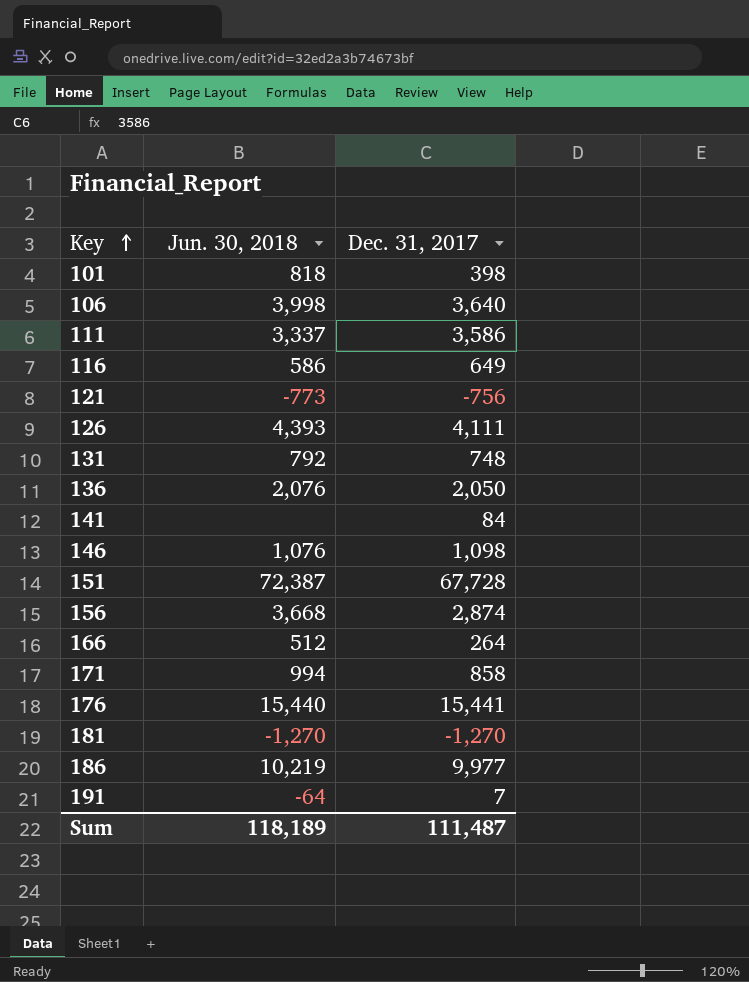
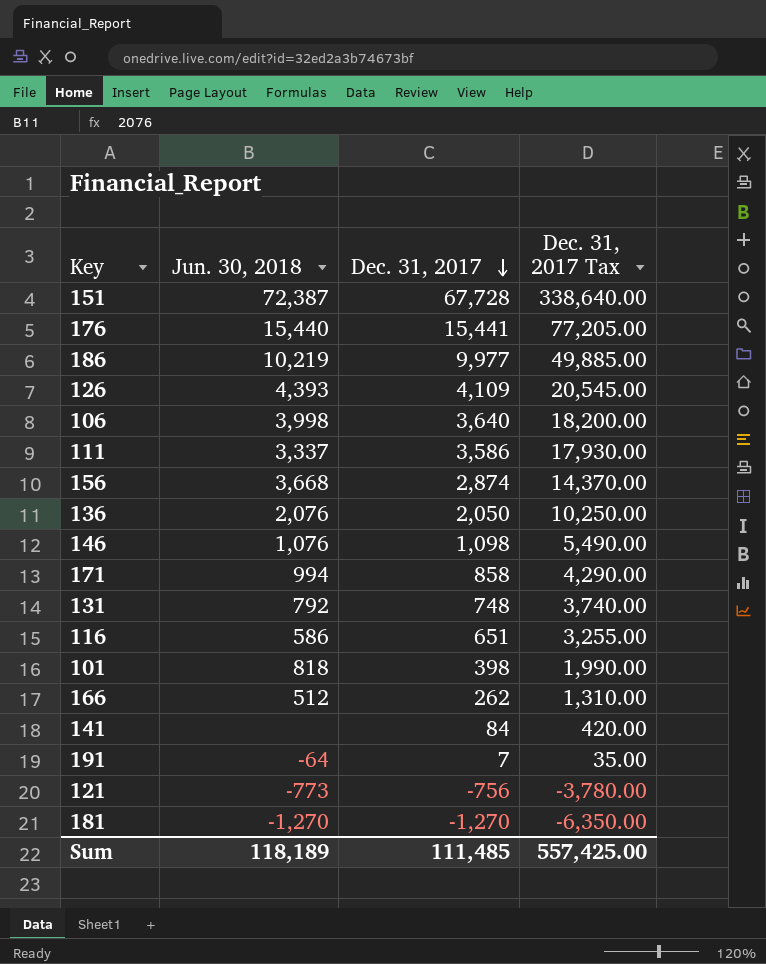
row order: Key ascending -> Dec. 31, 2017 descending
column Dec. 31, 2017 Tax | formula: none -> [Dec. 31, 2017] * 5
126 | Dec. 31, 2017: 4,111 -> 4,109
116 | Dec. 31, 2017: 649 -> 651
166 | Dec. 31, 2017: 264 -> 262
Sum | Dec. 31, 2017: 111,487 -> 111,485

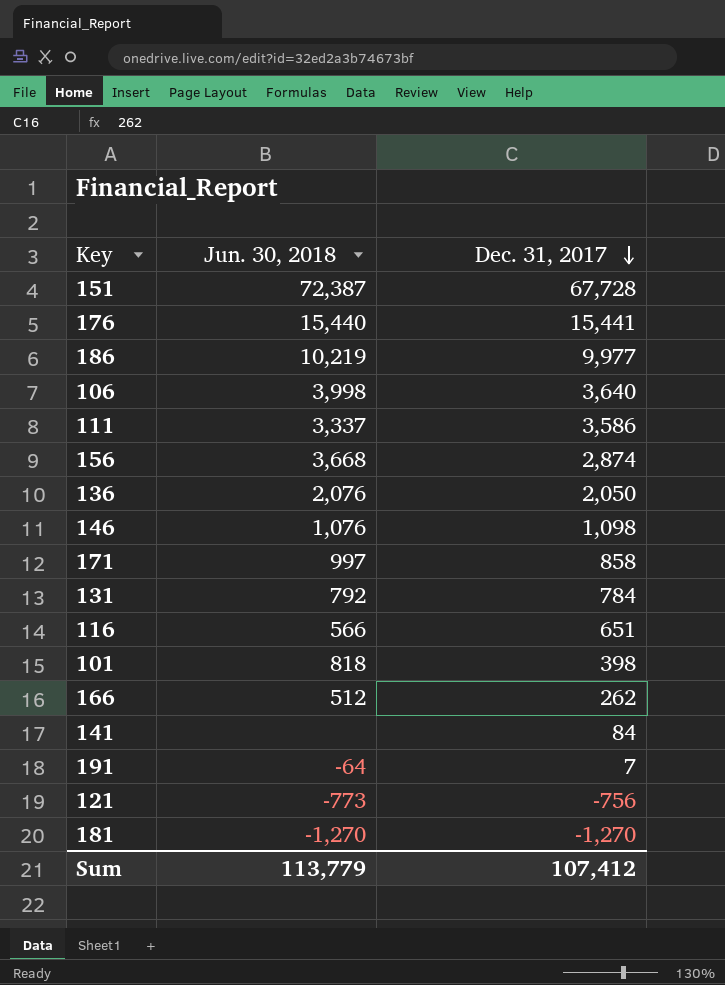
column Dec. 31, 2017 Tax | formula: [Dec. 31, 2017] * 5 -> none
row 126: 4,393 | 4,109 | 20,545.00 -> none
171 | Jun. 30, 2018: 994 -> 997
131 | Dec. 31, 2017: 748 -> 784
116 | Jun. 30, 2018: 586 -> 566
Sum | Jun. 30, 2018: 118,189 -> 113,779
Sum | Dec. 31, 2017: 111,485 -> 107,412

